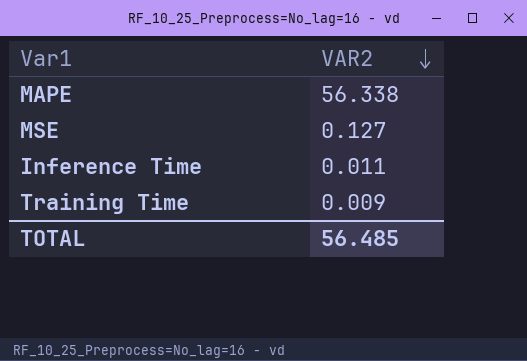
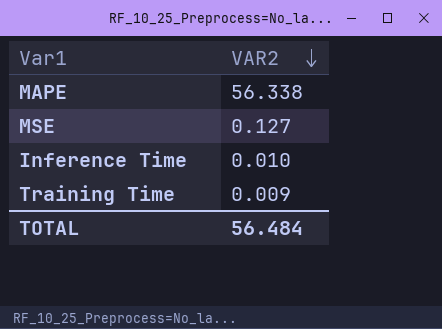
Inference Time | VAR2: 0.011 -> 0.010
TOTAL | VAR2: 56.485 -> 56.484

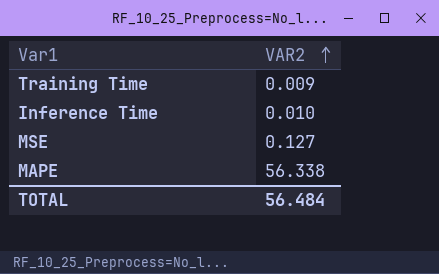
row order: VAR2 descending -> VAR2 ascending

